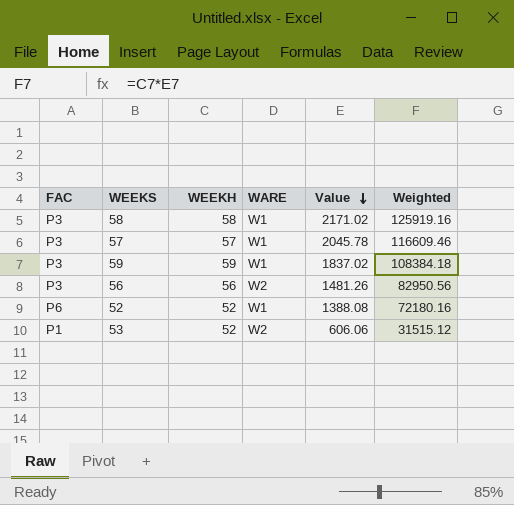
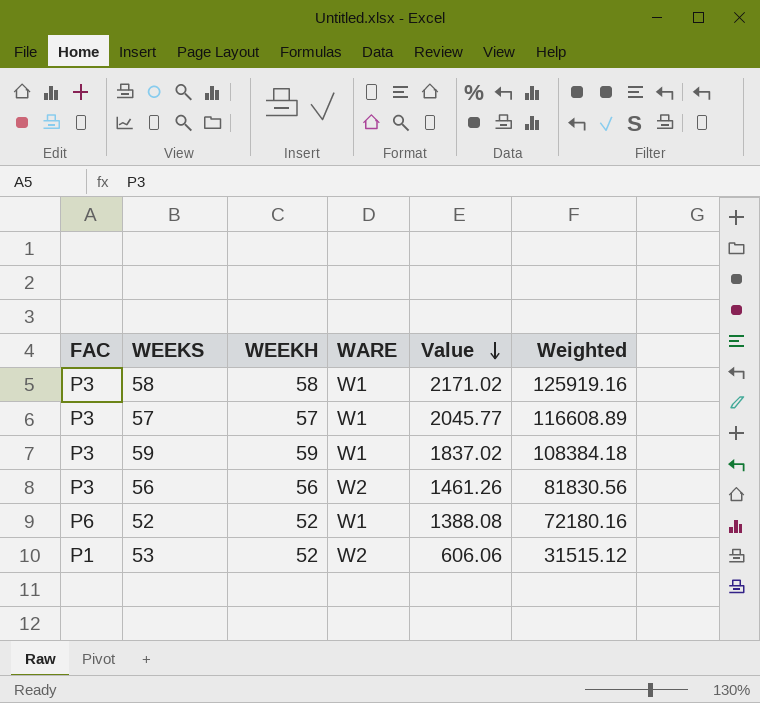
57 | Value: 2045.78 -> 2045.77
57 | Weighted: 116609.46 -> 116608.89
56 | Value: 1481.26 -> 1461.26
56 | Weighted: 82950.56 -> 81830.56

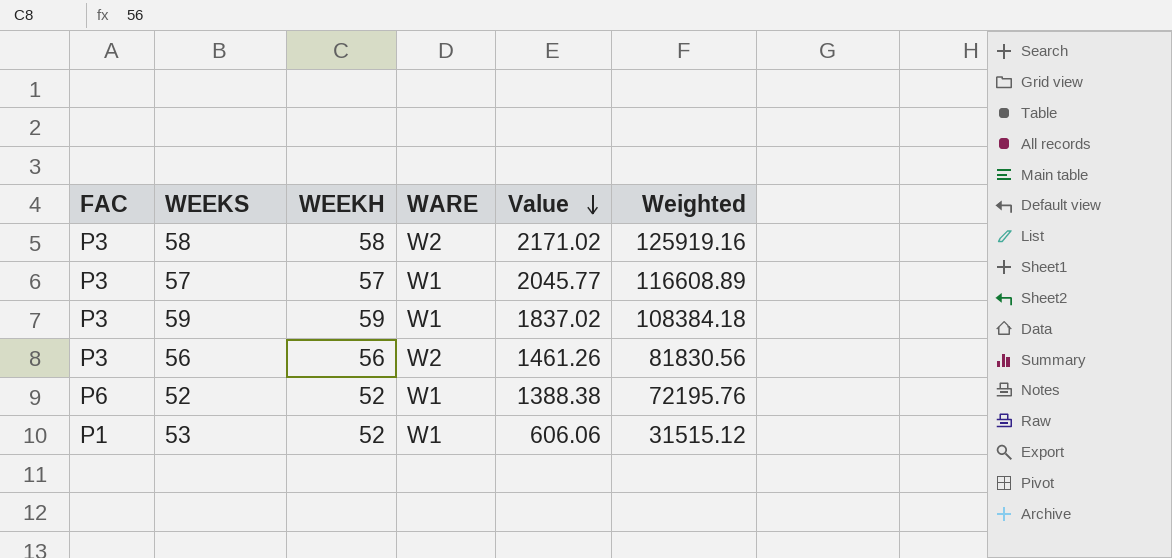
58 | WARE: W1 -> W2
52 | Value: 1388.08 -> 1388.38
52 | Weighted: 72180.16 -> 72195.76
53 | WARE: W2 -> W1

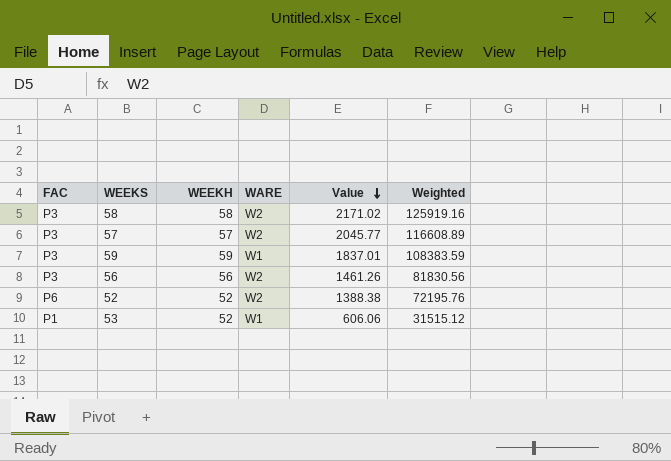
57 | WARE: W1 -> W2
59 | Value: 1837.02 -> 1837.01
59 | Weighted: 108384.18 -> 108383.59
52 | WARE: W1 -> W2

